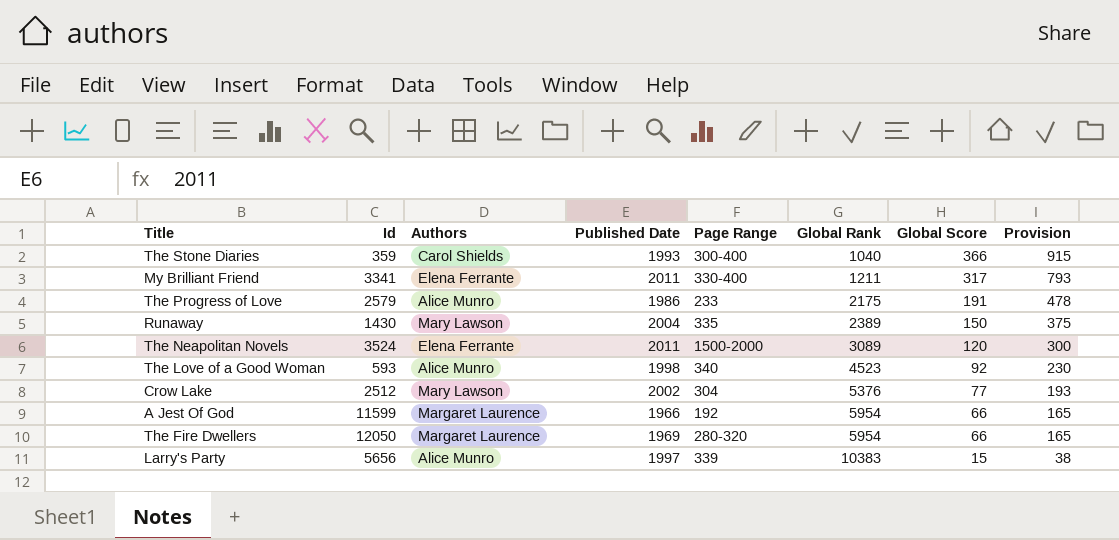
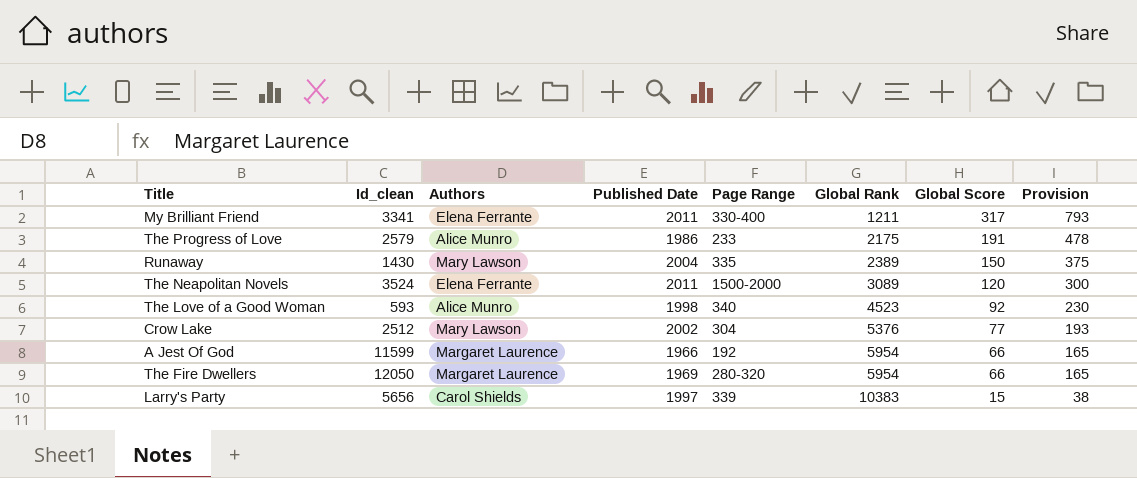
column name: Id -> Id_clean
row The Stone Diaries: 359 | Carol Shields | 1993 | 300-400 | 1040 | 366 | 915 -> none
Larry's Party | Authors: Alice Munro -> Carol Shields

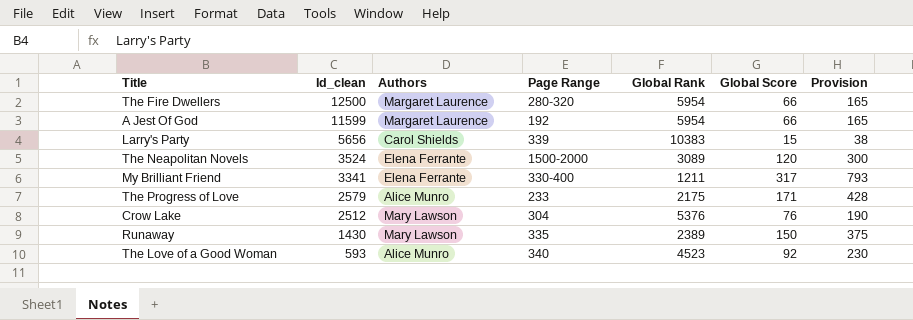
row order: Global Rank ascending -> Id_clean descending
column Published Date | position: 4 -> none
The Fire Dwellers | Id_clean: 12050 -> 12500
The Progress of Love | Global Score: 191 -> 171
The Progress of Love | Provision: 478 -> 428
Crow Lake | Global Score: 77 -> 76
Crow Lake | Provision: 193 -> 190

